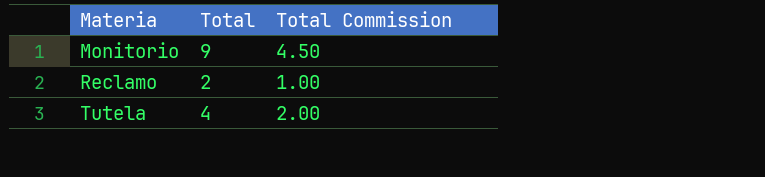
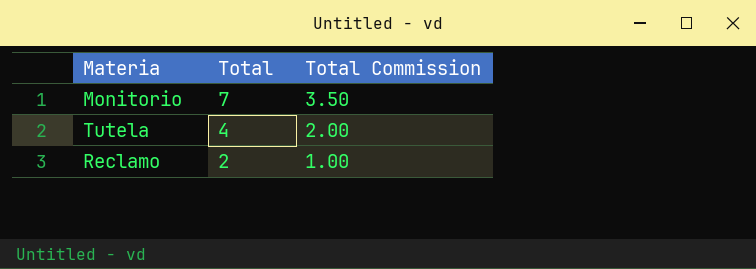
row order: Materia ascending -> Total descending
Monitorio | Total: 9 -> 7
Monitorio | Total Commission: 4.50 -> 3.50

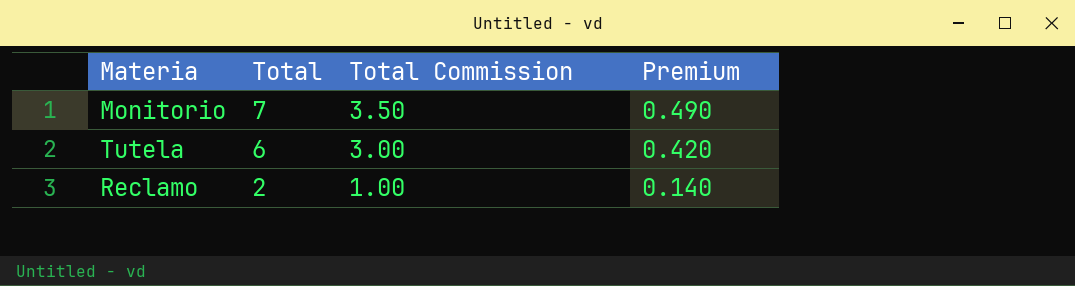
column Premium | formula: none -> [Total] * 0.07
Tutela | Total: 4 -> 6
Tutela | Total Commission: 2.00 -> 3.00

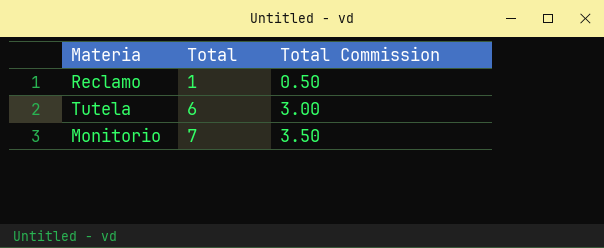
row order: Total descending -> Total ascending
column Premium | formula: [Total] * 0.07 -> none
Reclamo | Total: 2 -> 1
Reclamo | Total Commission: 1.00 -> 0.50

